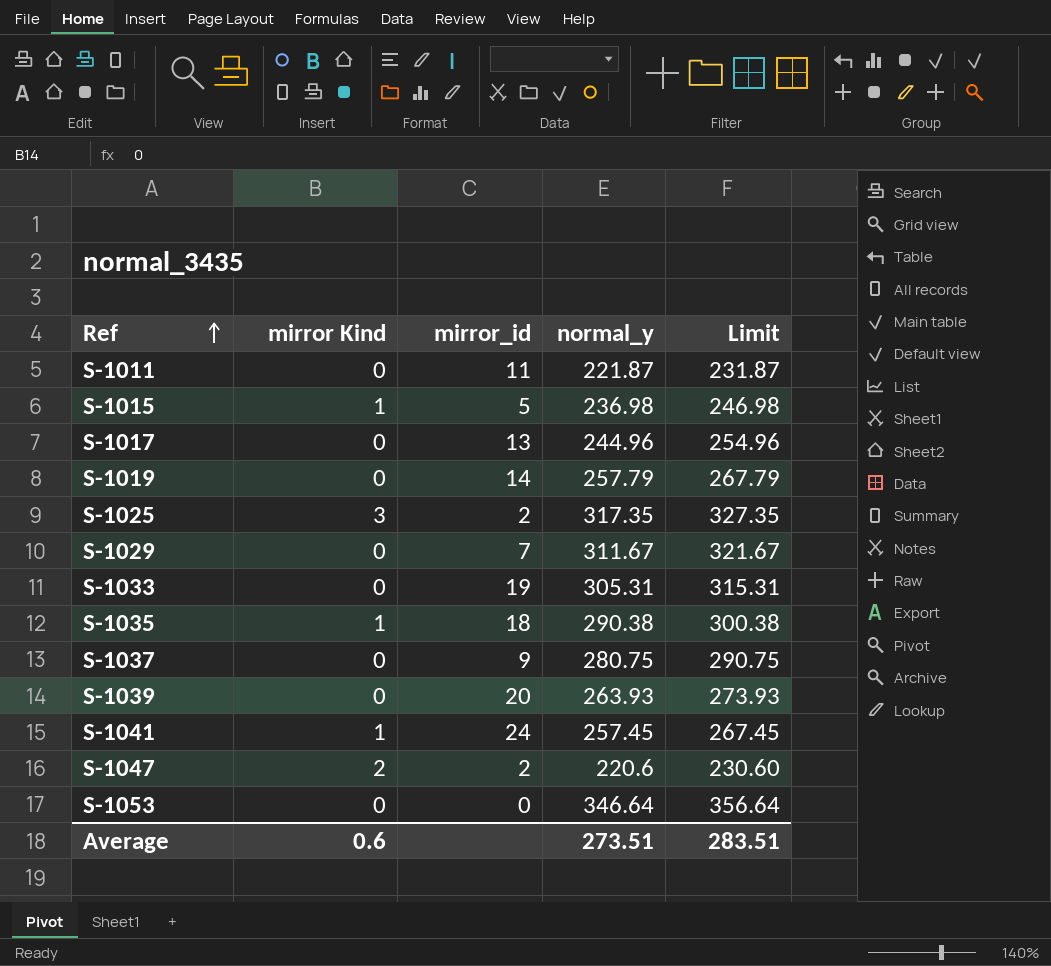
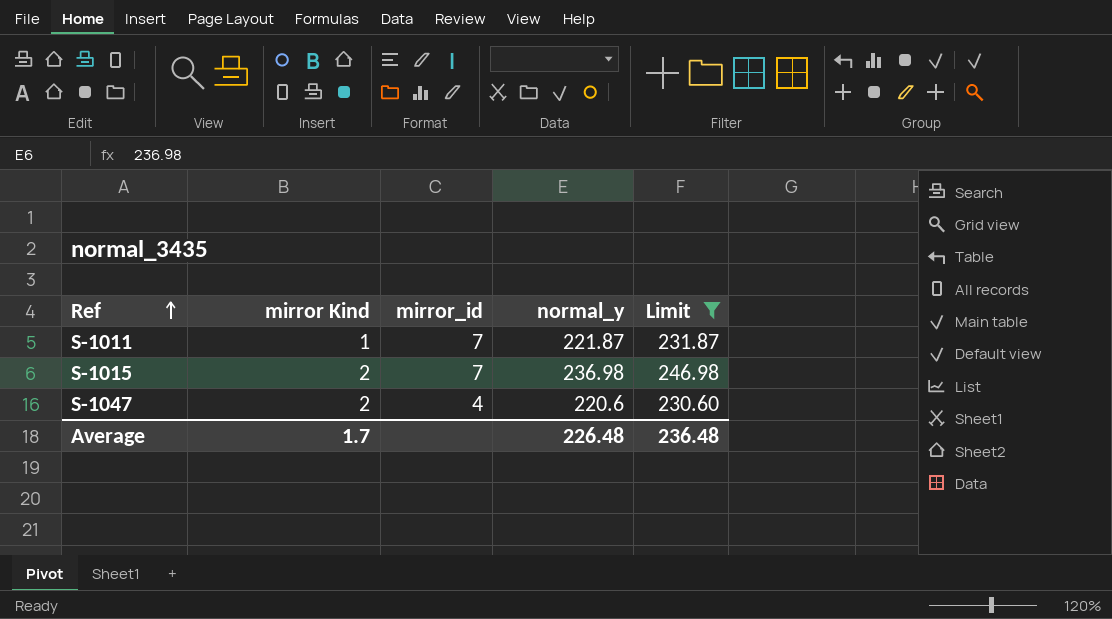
filter: none -> Limit <= 246.98
S-1011 | mirror Kind: 0 -> 1
S-1011 | mirror_id: 11 -> 7
S-1015 | mirror Kind: 1 -> 2
S-1015 | mirror_id: 5 -> 7
S-1047 | mirror_id: 2 -> 4
Average | mirror Kind: 0.6 -> 1.7
Average | normal_y: 273.51 -> 226.48
Average | Limit: 283.51 -> 236.48

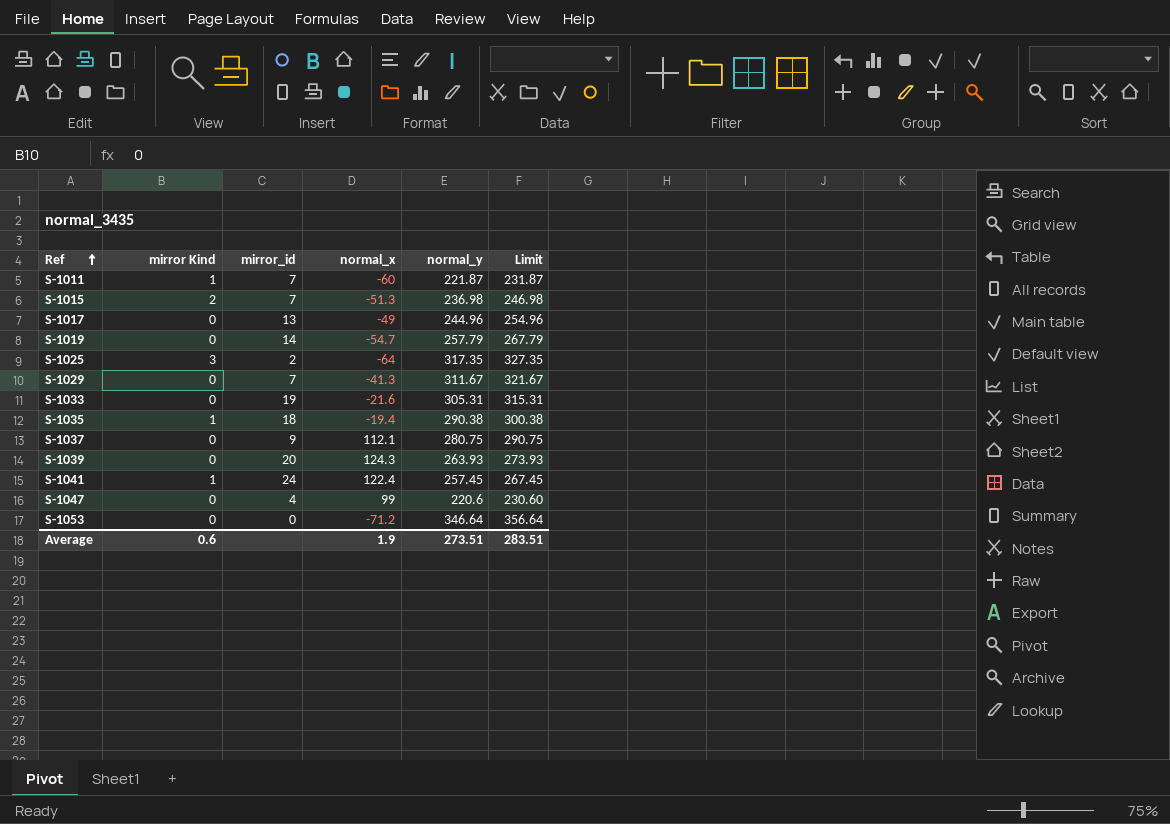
filter: Limit <= 246.98 -> none
column normal_x | position: none -> 4
S-1047 | mirror Kind: 2 -> 0
Average | mirror Kind: 1.7 -> 0.6
Average | normal_y: 226.48 -> 273.51
Average | Limit: 236.48 -> 283.51

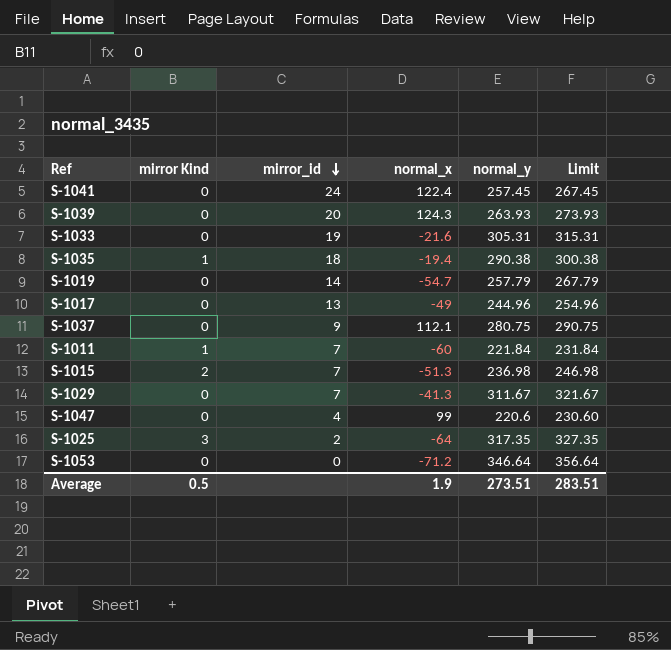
row order: Ref ascending -> mirror_id descending
S-1041 | mirror Kind: 1 -> 0
S-1011 | normal_y: 221.87 -> 221.84
S-1011 | Limit: 231.87 -> 231.84
Average | mirror Kind: 0.6 -> 0.5

